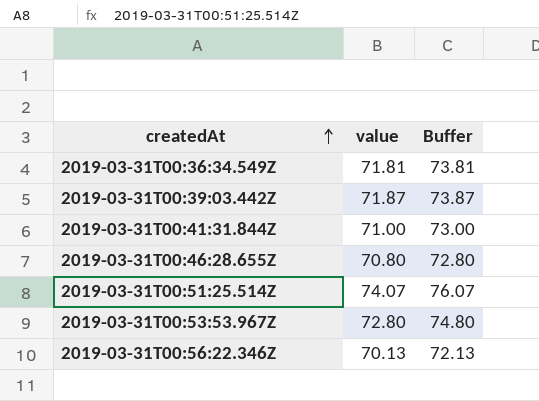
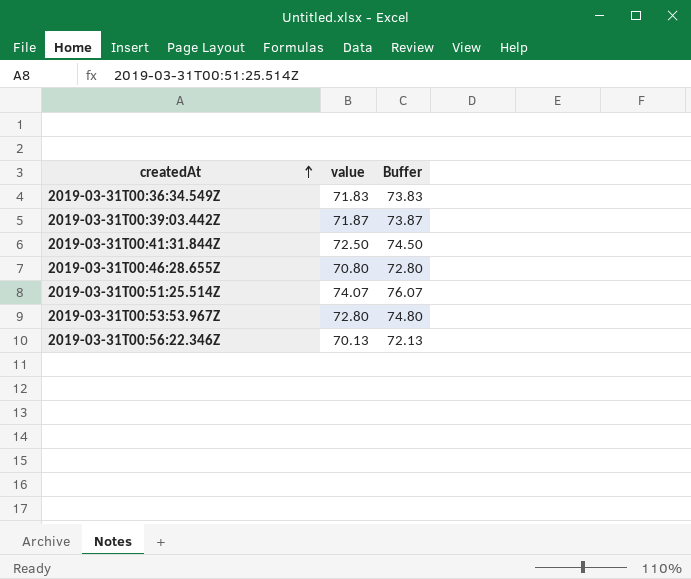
2019-03-31T00:36:34.549Z | value: 71.81 -> 71.83
2019-03-31T00:36:34.549Z | Buffer: 73.81 -> 73.83
2019-03-31T00:41:31.844Z | value: 71.00 -> 72.50
2019-03-31T00:41:31.844Z | Buffer: 73.00 -> 74.50

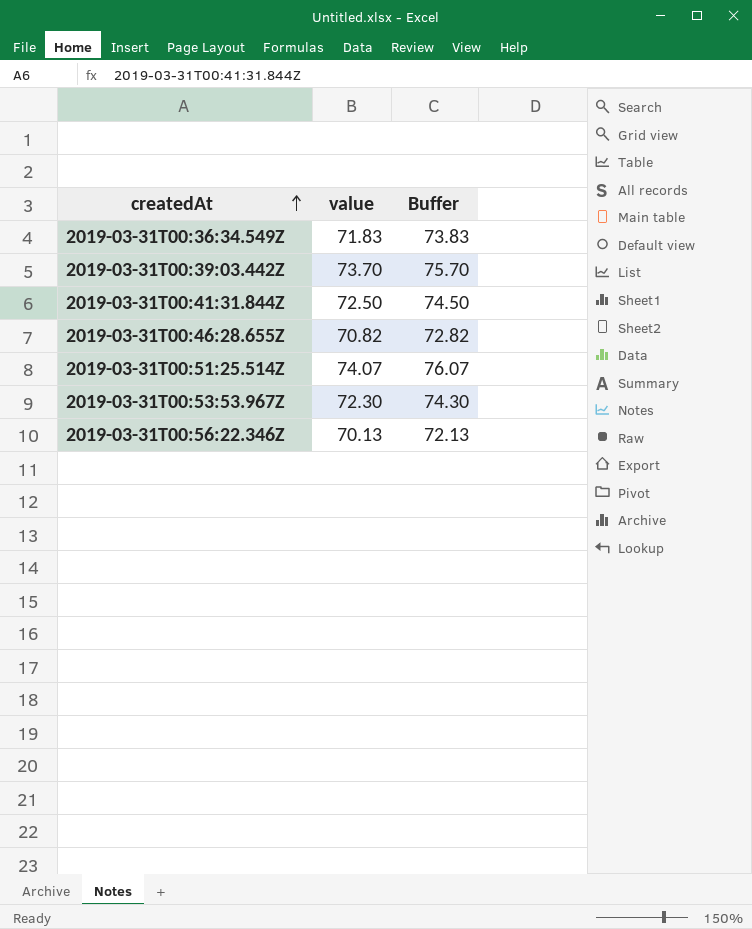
2019-03-31T00:39:03.442Z | value: 71.87 -> 73.70
2019-03-31T00:39:03.442Z | Buffer: 73.87 -> 75.70
2019-03-31T00:46:28.655Z | value: 70.80 -> 70.82
2019-03-31T00:46:28.655Z | Buffer: 72.80 -> 72.82
2019-03-31T00:53:53.967Z | value: 72.80 -> 72.30
2019-03-31T00:53:53.967Z | Buffer: 74.80 -> 74.30

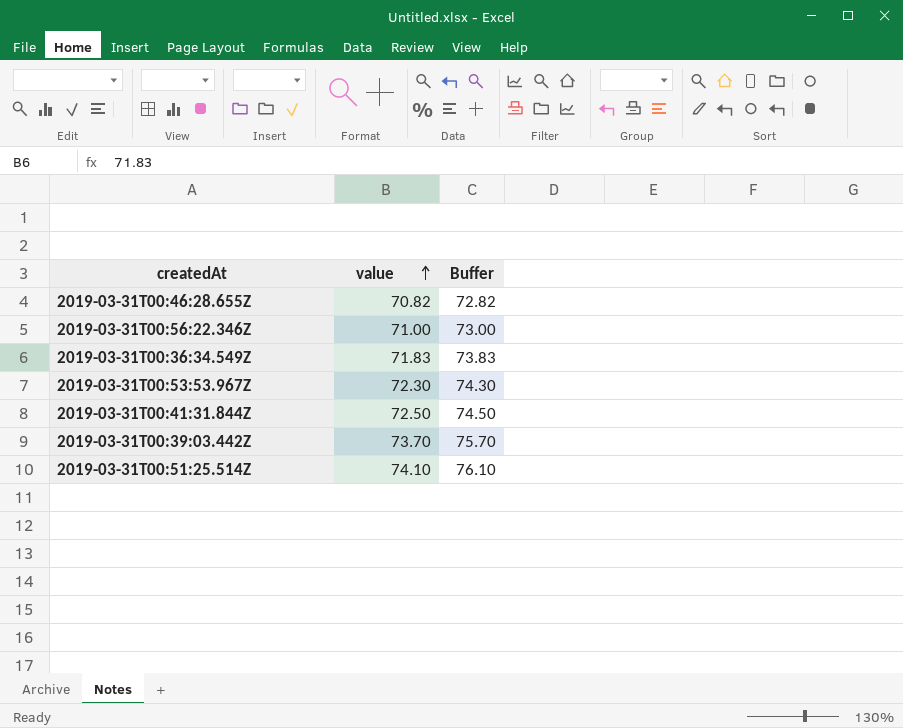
row order: createdAt ascending -> value ascending
2019-03-31T00:56:22.346Z | value: 70.13 -> 71.00
2019-03-31T00:56:22.346Z | Buffer: 72.13 -> 73.00
2019-03-31T00:51:25.514Z | value: 74.07 -> 74.10
2019-03-31T00:51:25.514Z | Buffer: 76.07 -> 76.10

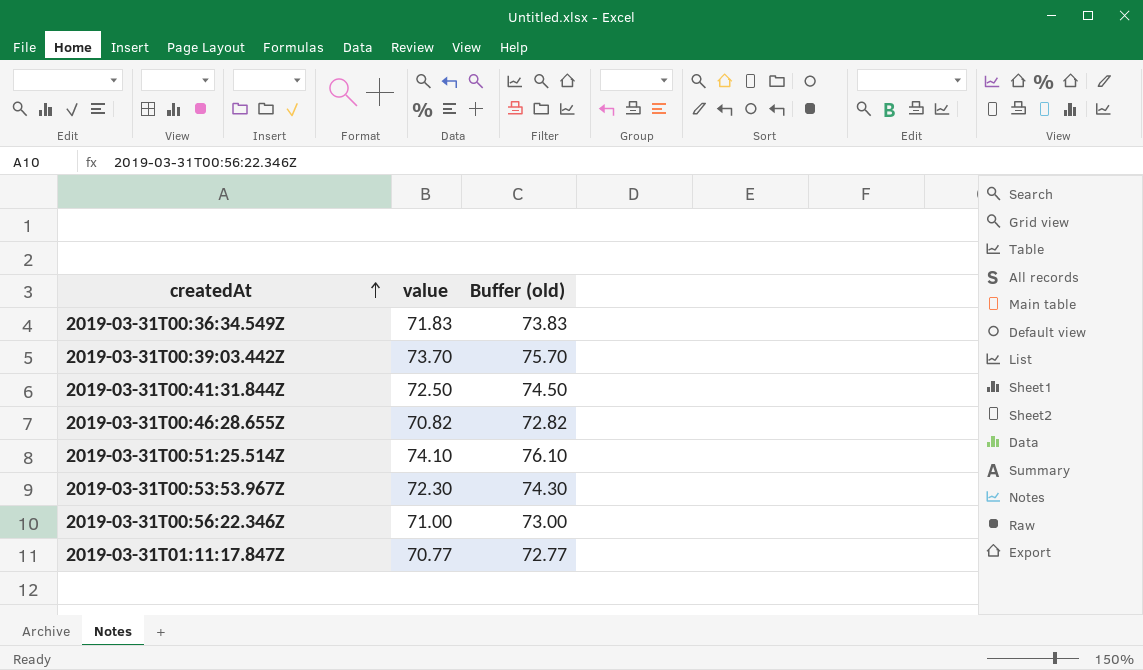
row order: value ascending -> createdAt ascending
column name: Buffer -> Buffer (old)
row 2019-03-31T01:11:17.847Z: none -> 70.77 | 72.77

